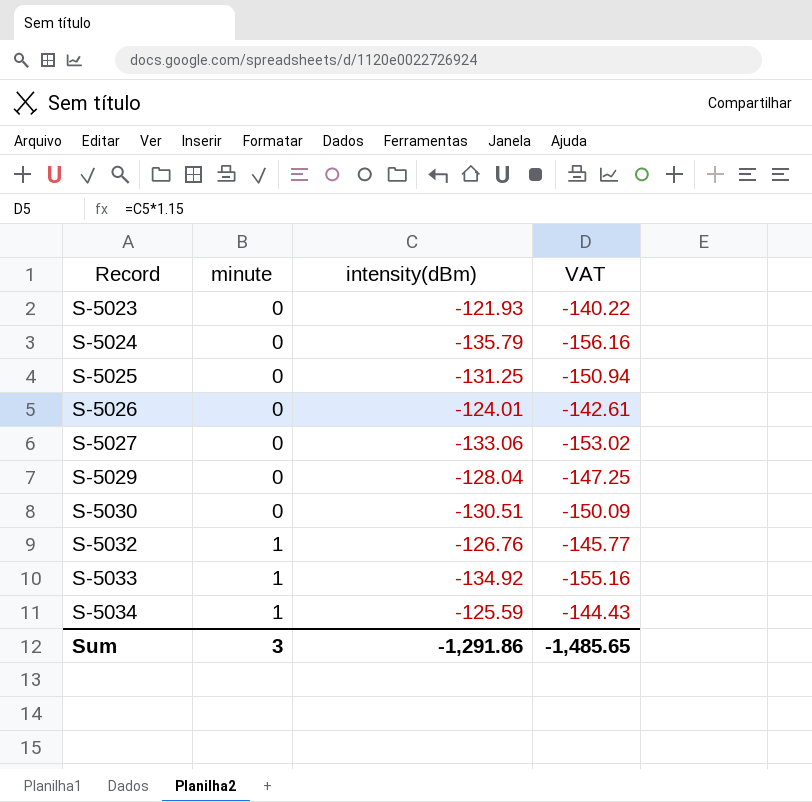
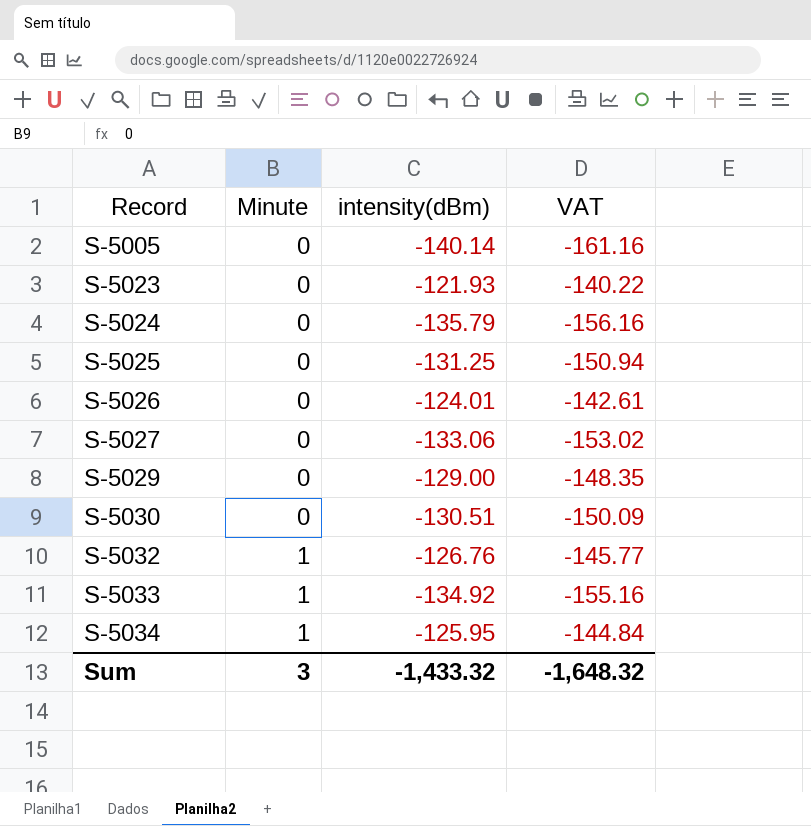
column name: minute -> Minute
row S-5005: none -> 0 | -140.14 | -161.16
S-5029 | intensity(dBm): -128.04 -> -129.00
S-5029 | VAT: -147.25 -> -148.35
S-5034 | intensity(dBm): -125.59 -> -125.95
S-5034 | VAT: -144.43 -> -144.84
Sum | intensity(dBm): -1,291.86 -> -1,433.32
Sum | VAT: -1,485.65 -> -1,648.32

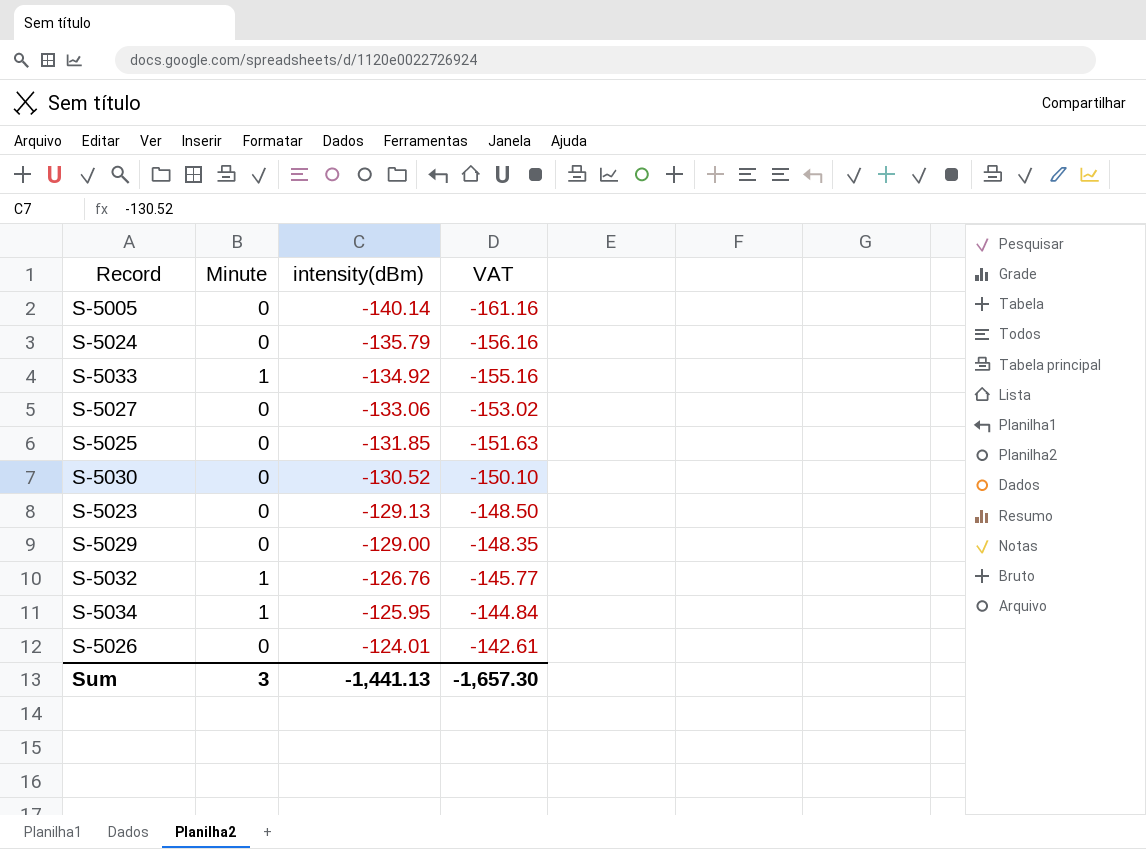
row order: Record ascending -> intensity(dBm) ascending
S-5025 | intensity(dBm): -131.25 -> -131.85
S-5025 | VAT: -150.94 -> -151.63
S-5030 | intensity(dBm): -130.51 -> -130.52
S-5030 | VAT: -150.09 -> -150.10
S-5023 | intensity(dBm): -121.93 -> -129.13
S-5023 | VAT: -140.22 -> -148.50
Sum | intensity(dBm): -1,433.32 -> -1,441.13
Sum | VAT: -1,648.32 -> -1,657.30

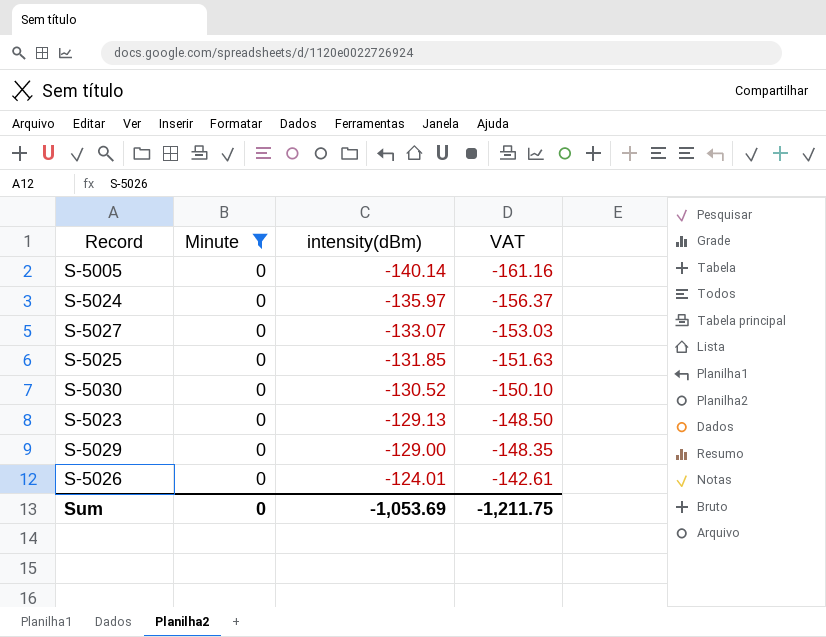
filter: none -> Minute = 0
S-5024 | intensity(dBm): -135.79 -> -135.97
S-5024 | VAT: -156.16 -> -156.37
S-5027 | intensity(dBm): -133.06 -> -133.07
S-5027 | VAT: -153.02 -> -153.03
Sum | Minute: 3 -> 0
Sum | intensity(dBm): -1,441.13 -> -1,053.69
Sum | VAT: -1,657.30 -> -1,211.75

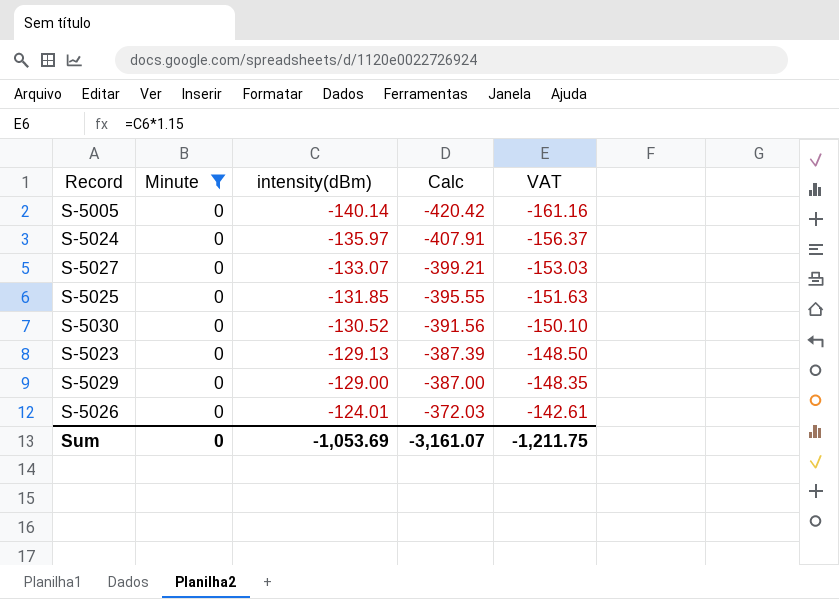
column Calc | formula: none -> [intensity(dBm)] * 3

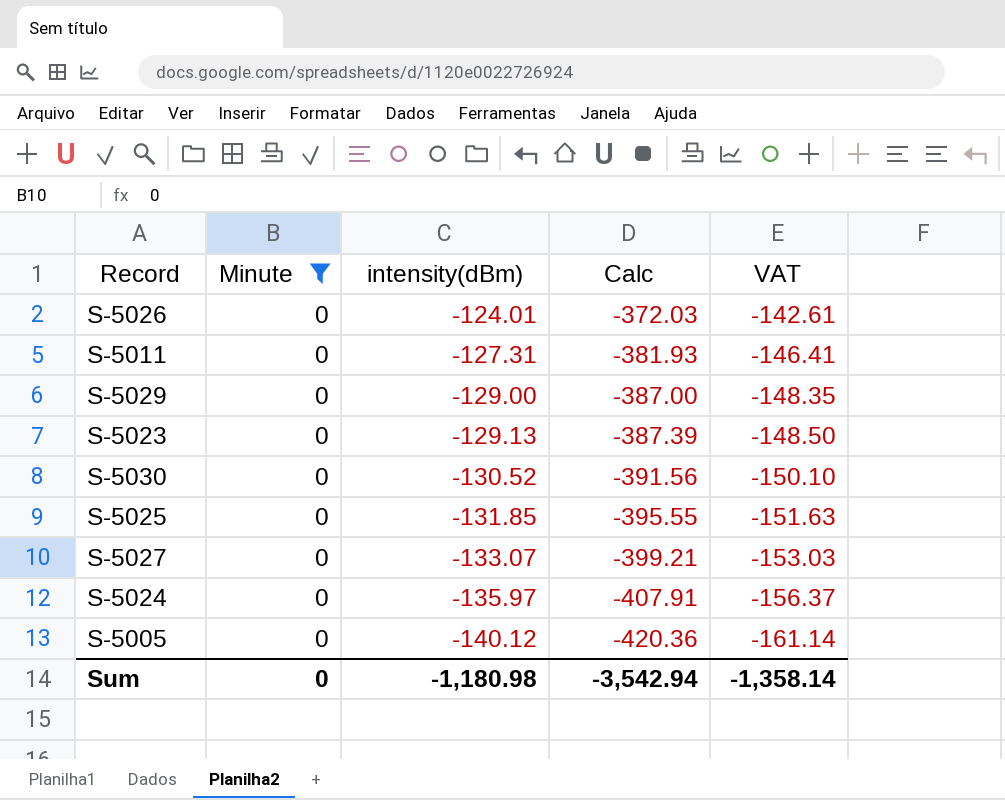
row order: intensity(dBm) ascending -> intensity(dBm) descending
row S-5011: none -> 0 | -127.31 | -381.93 | -146.41
S-5005 | intensity(dBm): -140.14 -> -140.12
S-5005 | Calc: -420.42 -> -420.36
S-5005 | VAT: -161.16 -> -161.14
Sum | intensity(dBm): -1,053.69 -> -1,180.98
Sum | Calc: -3,161.07 -> -3,542.94
Sum | VAT: -1,211.75 -> -1,358.14

